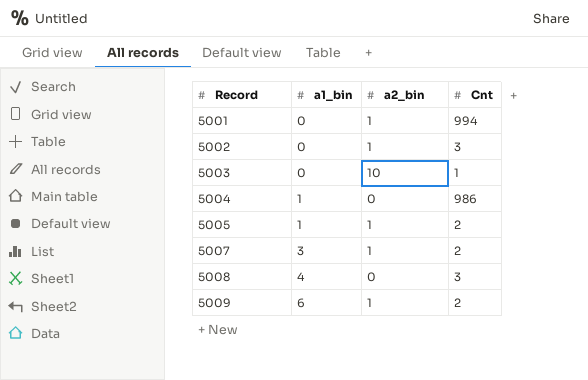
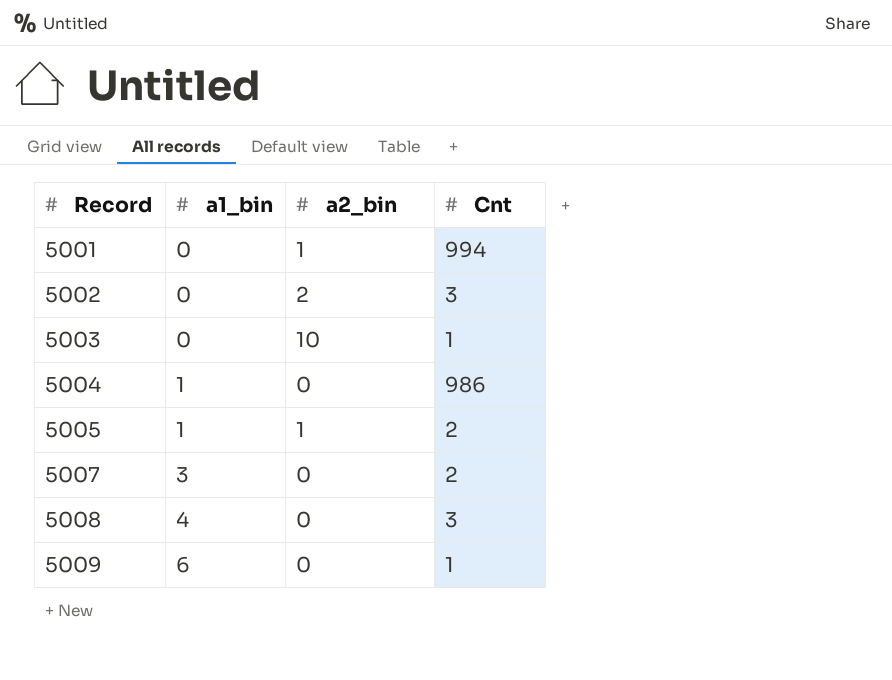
5002 | a2_bin: 1 -> 2
5007 | a2_bin: 1 -> 0
5009 | a2_bin: 1 -> 0
5009 | Cnt: 2 -> 1

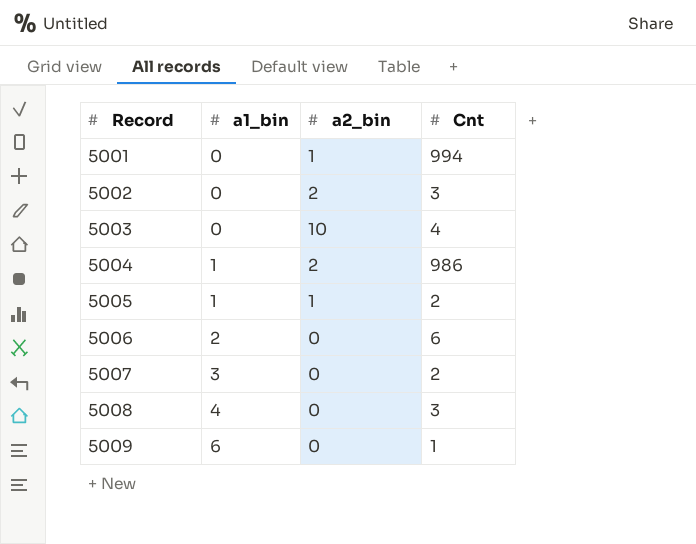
5003 | Cnt: 1 -> 4
5004 | a2_bin: 0 -> 2
row 5006: none -> 2 | 0 | 6

